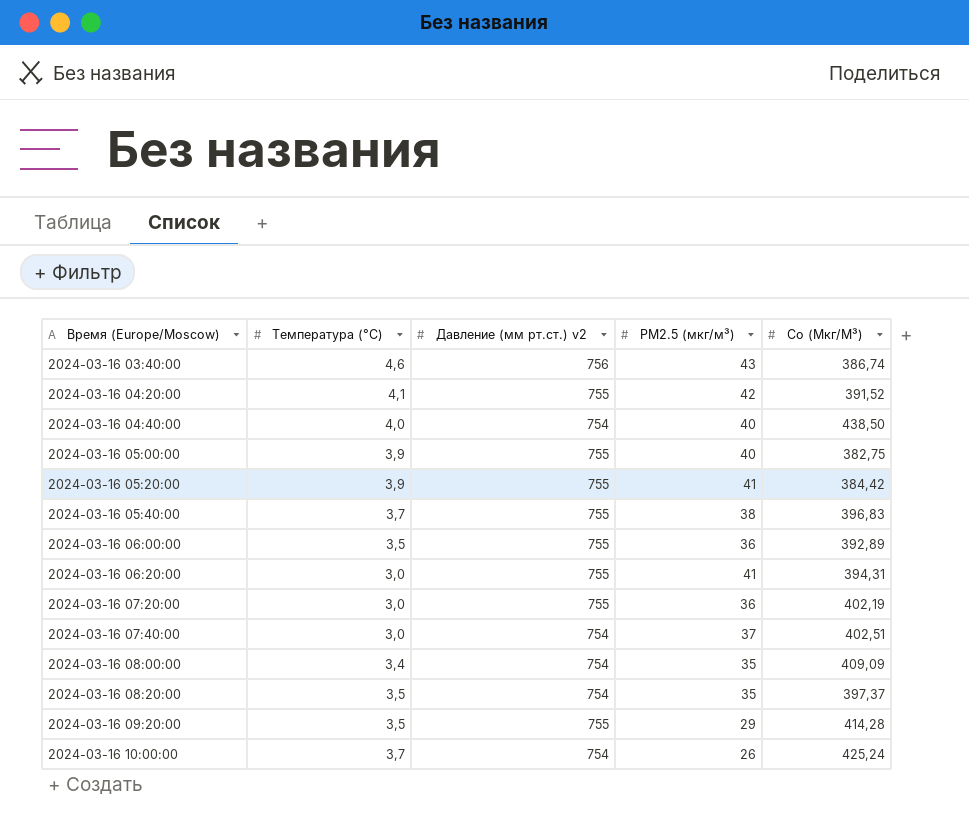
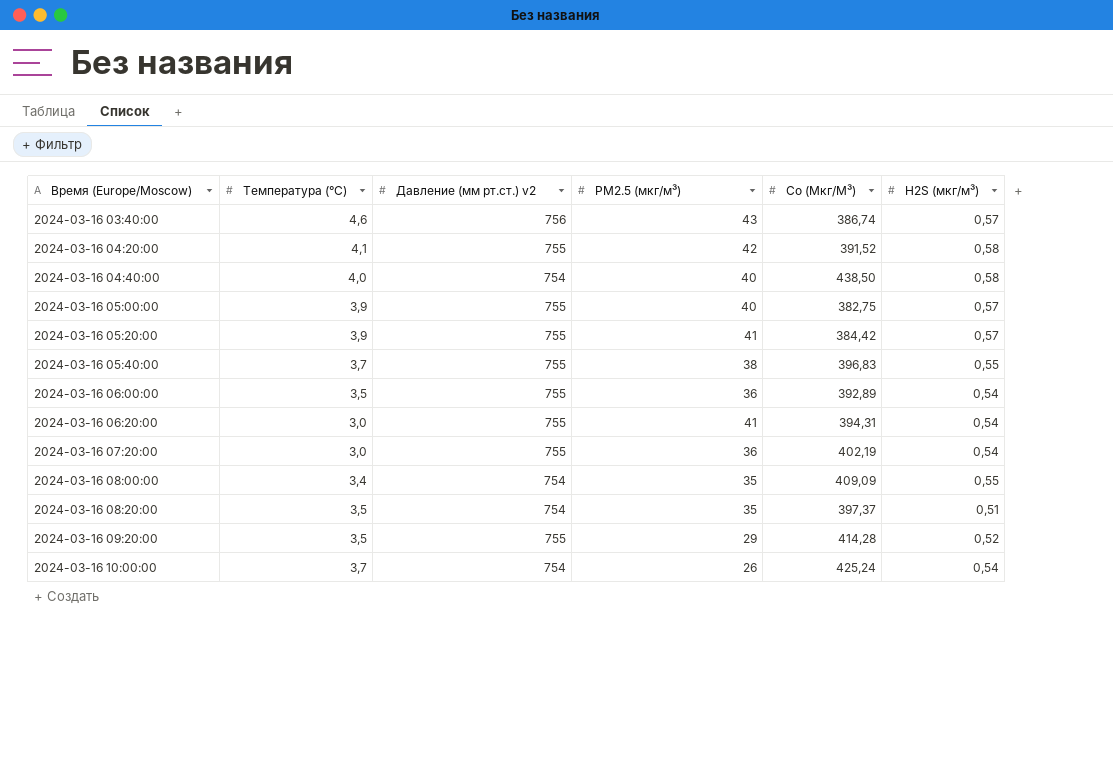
column H2S (мкг/м³) | position: none -> 6
row 2024-03-16 07:40:00: 3,0 | 754 | 37 | 402,51 -> none

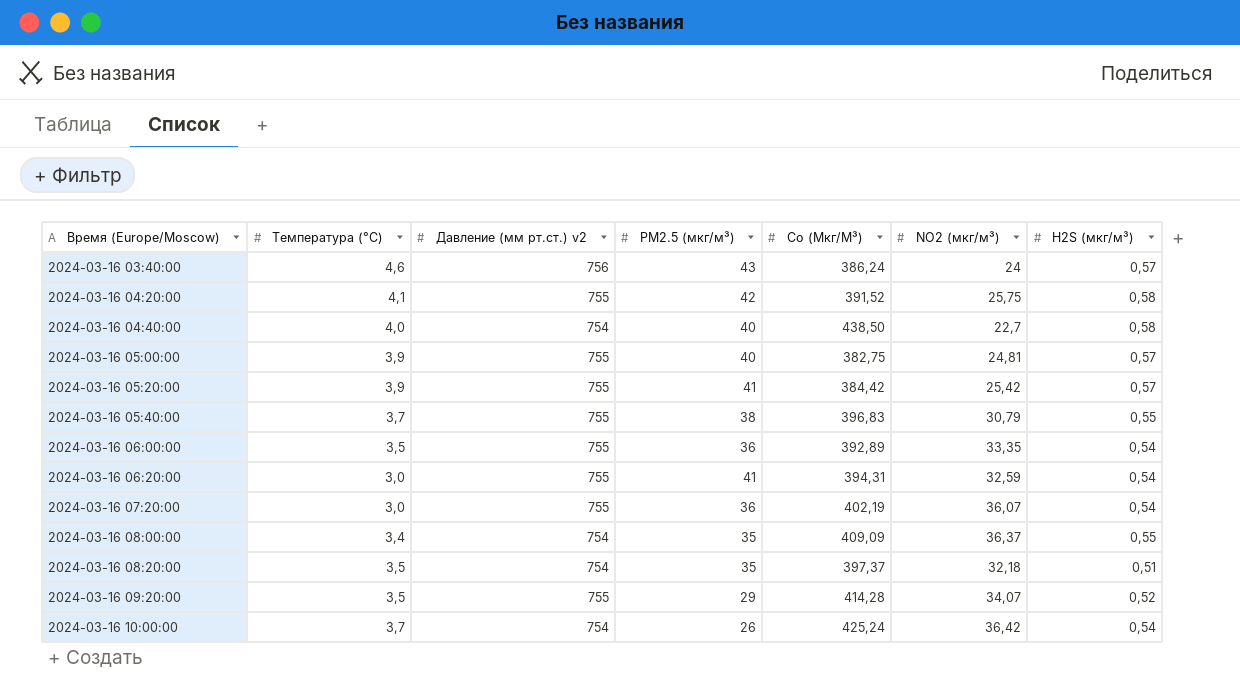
column NO2 (мкг/м³) | position: none -> 6
2024-03-16 03:40:00 | Co (Мкг/М³): 386,74 -> 386,24

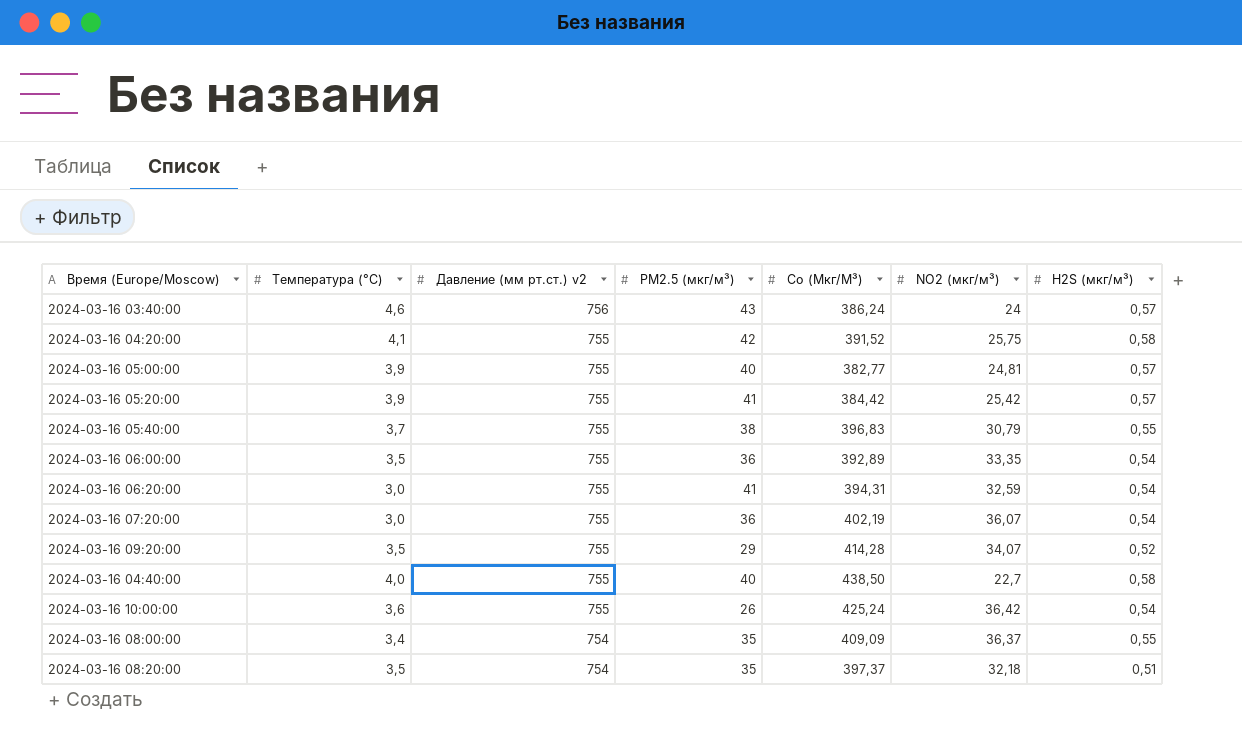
row order: Время (Europe/Moscow) ascending -> Давление (мм рт.ст.) v2 descending
2024-03-16 05:00:00 | Co (Мкг/М³): 382,75 -> 382,77
2024-03-16 04:40:00 | Давление (мм рт.ст.) v2: 754 -> 755
2024-03-16 10:00:00 | Температура (°C): 3,7 -> 3,6
2024-03-16 10:00:00 | Давление (мм рт.ст.) v2: 754 -> 755

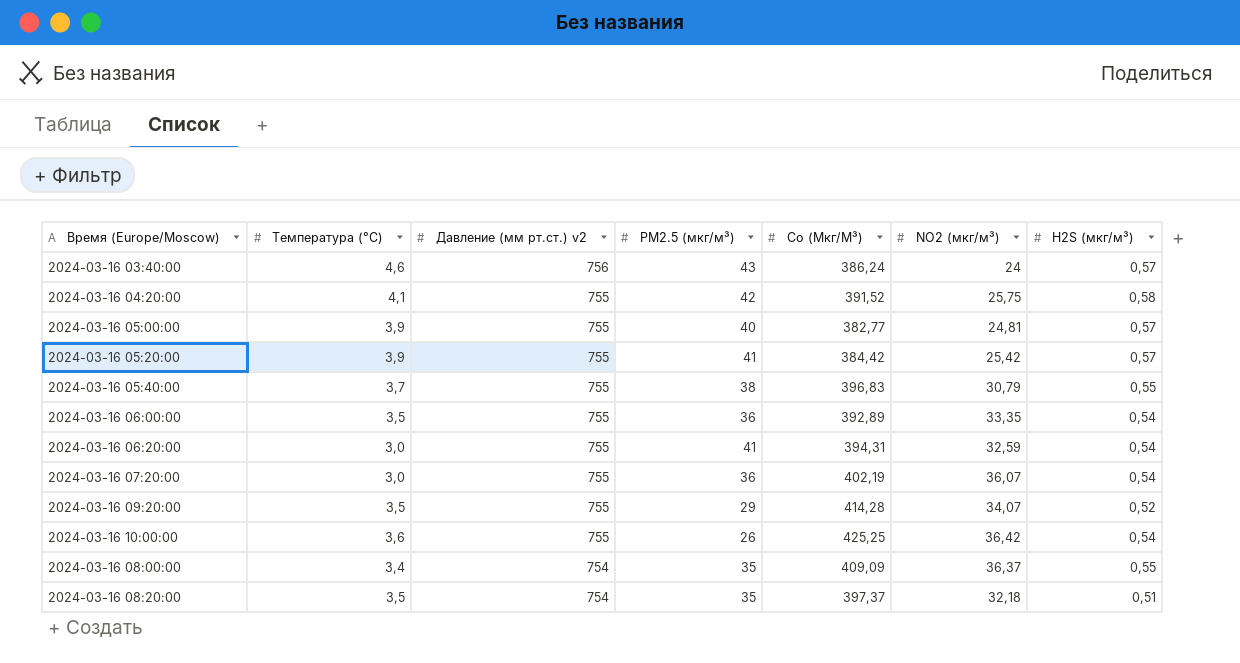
row 2024-03-16 04:40:00: 4,0 | 755 | 40 | 438,50 | 22,7 | 0,58 -> none
2024-03-16 10:00:00 | Co (Мкг/М³): 425,24 -> 425,25

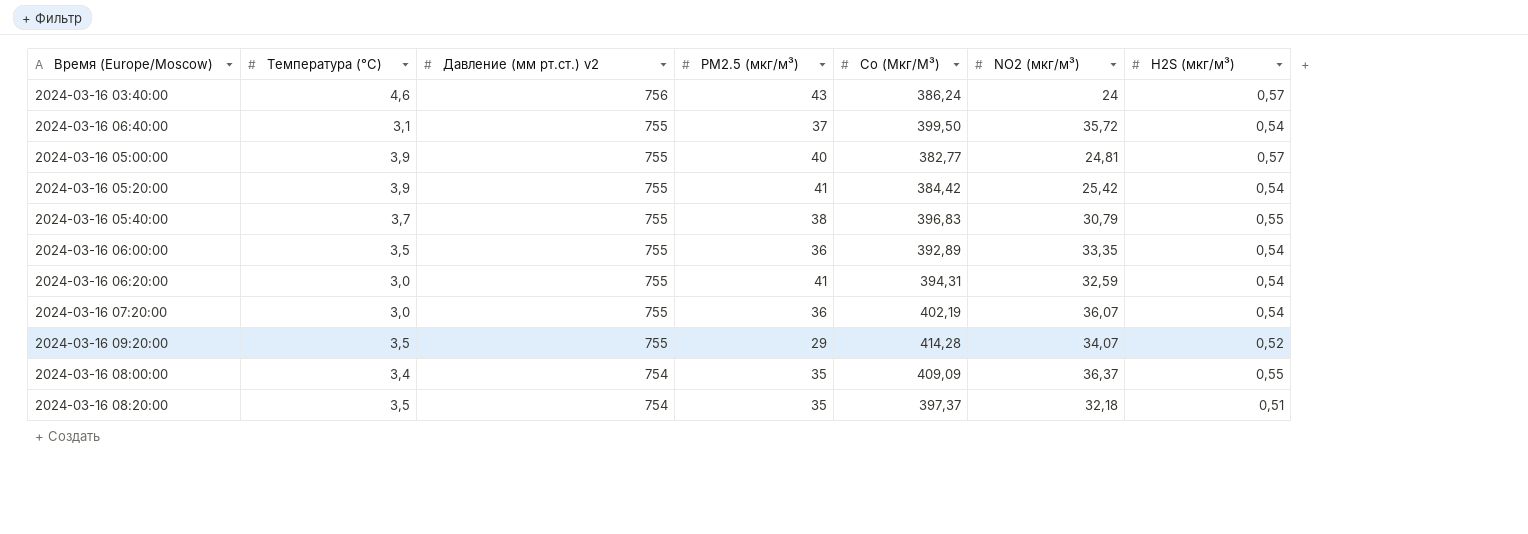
row 2024-03-16 04:20:00: 4,1 | 755 | 42 | 391,52 | 25,75 | 0,58 -> none
row 2024-03-16 10:00:00: 3,6 | 755 | 26 | 425,25 | 36,42 | 0,54 -> none
row 2024-03-16 06:40:00: none -> 3,1 | 755 | 37 | 399,50 | 35,72 | 0,54
2024-03-16 05:20:00 | H2S (мкг/м³): 0,57 -> 0,54

